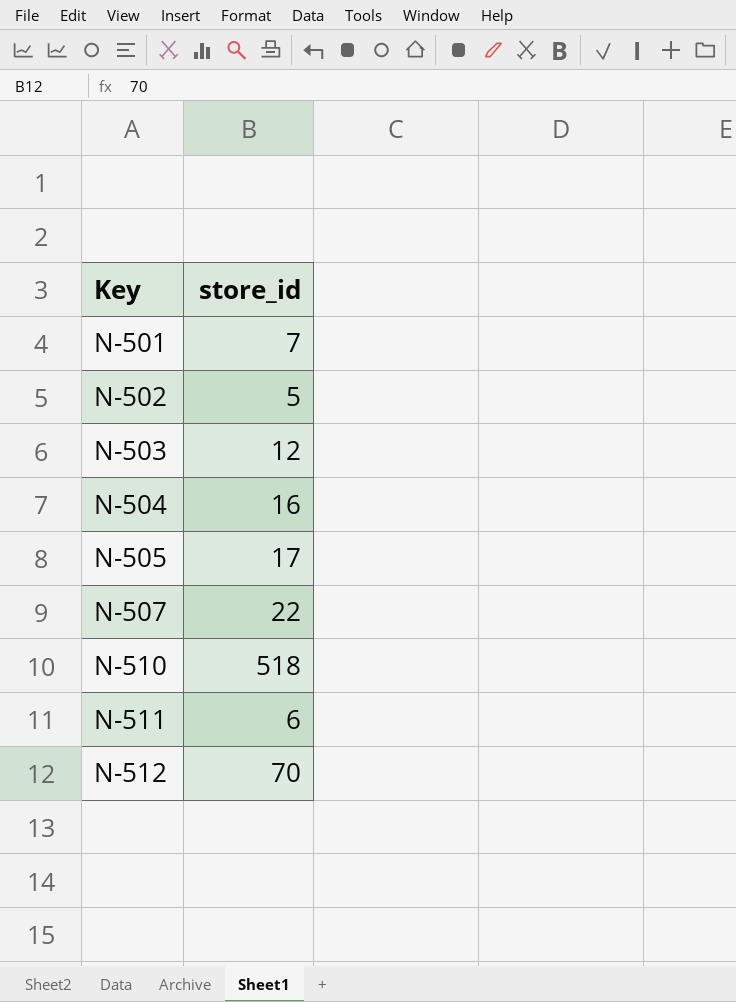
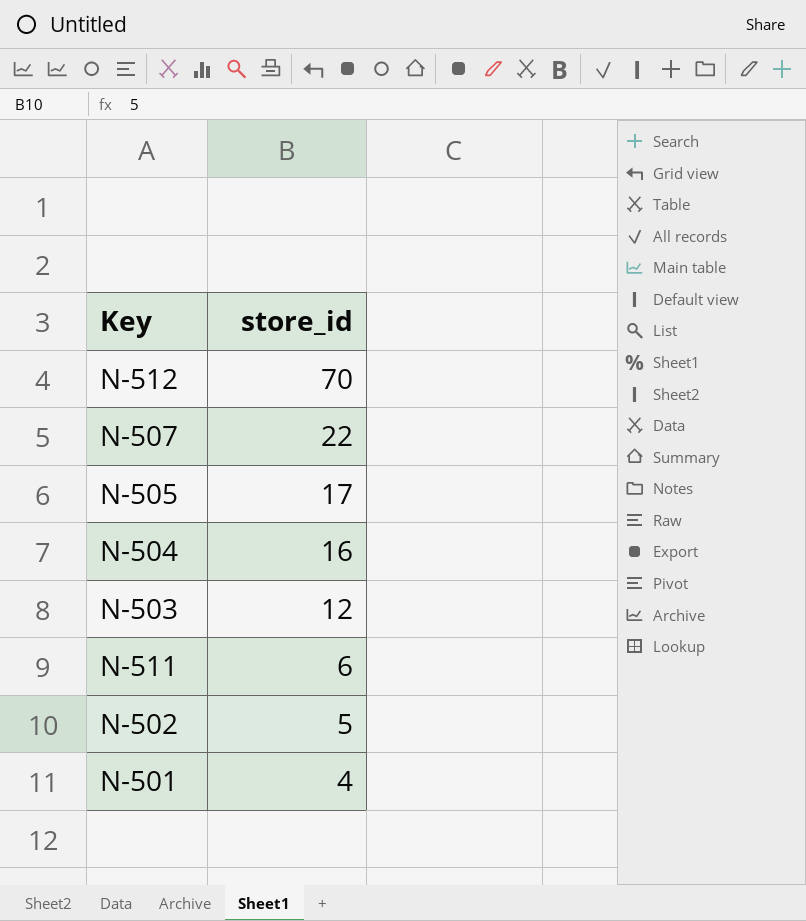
row order: Key ascending -> store_id descending
row N-510: 518 -> none
N-501 | store_id: 7 -> 4

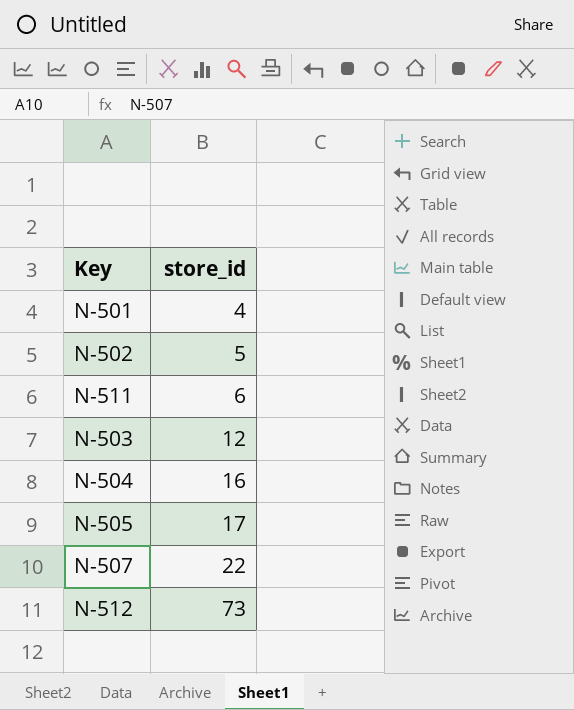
row order: store_id descending -> store_id ascending
N-512 | store_id: 70 -> 73

